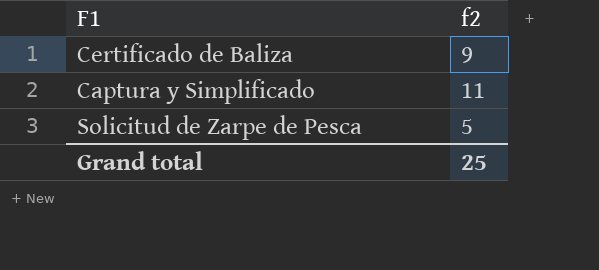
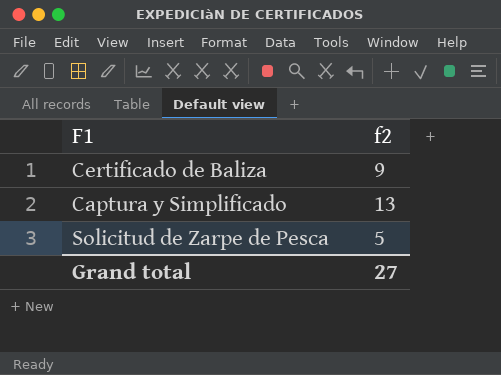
Captura y Simplificado | f2: 11 -> 13
Grand total | f2: 25 -> 27

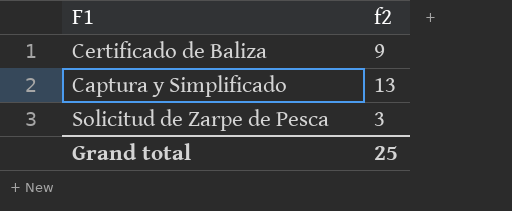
Solicitud de Zarpe de Pesca | f2: 5 -> 3
Grand total | f2: 27 -> 25

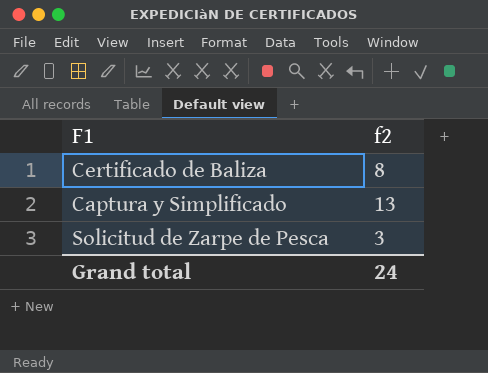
Certificado de Baliza | f2: 9 -> 8
Grand total | f2: 25 -> 24

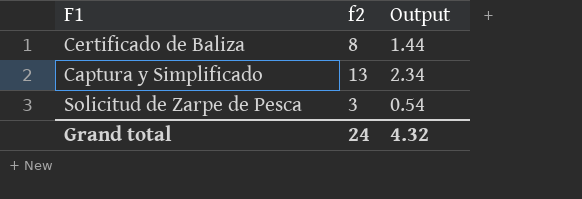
column Output | formula: none -> [f2] * 0.18

